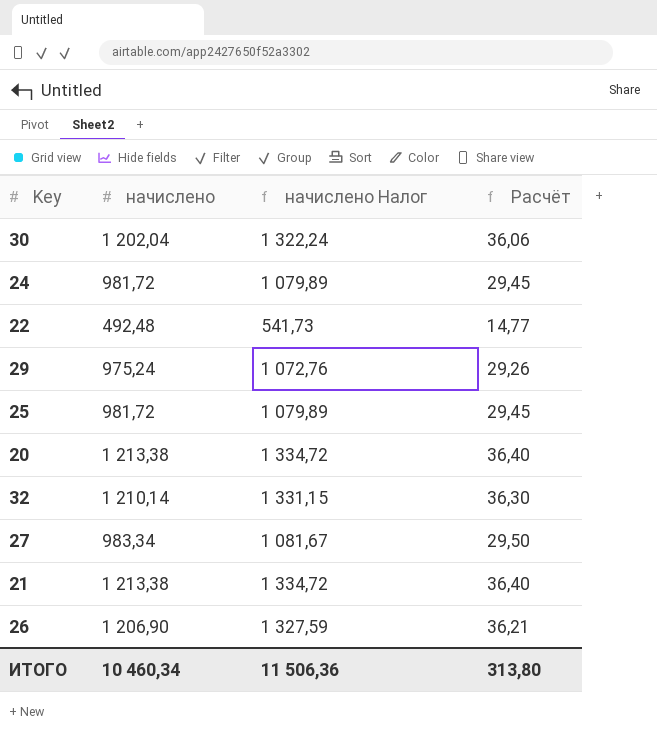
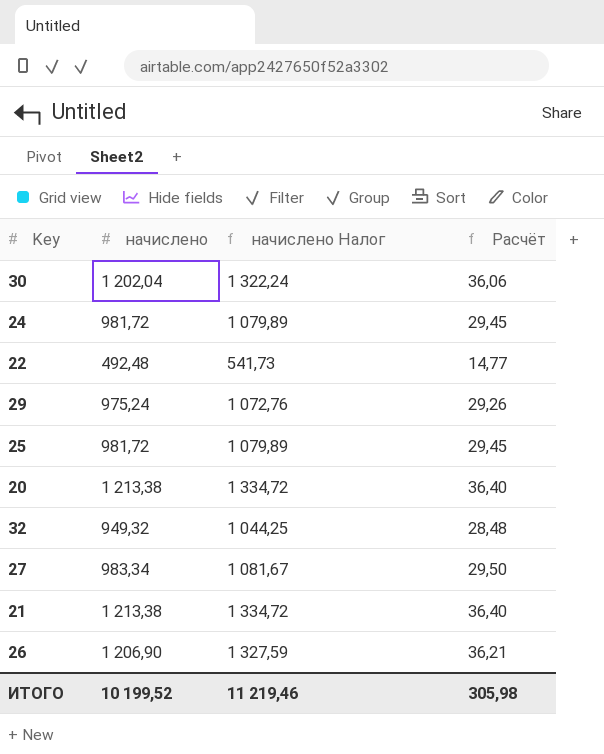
32 | начислено: 1 210,14 -> 949,32
32 | начислено Налог: 1 331,15 -> 1 044,25
32 | Расчёт: 36,30 -> 28,48
ИТОГО | начислено: 10 460,34 -> 10 199,52
ИТОГО | начислено Налог: 11 506,36 -> 11 219,46
ИТОГО | Расчёт: 313,80 -> 305,98

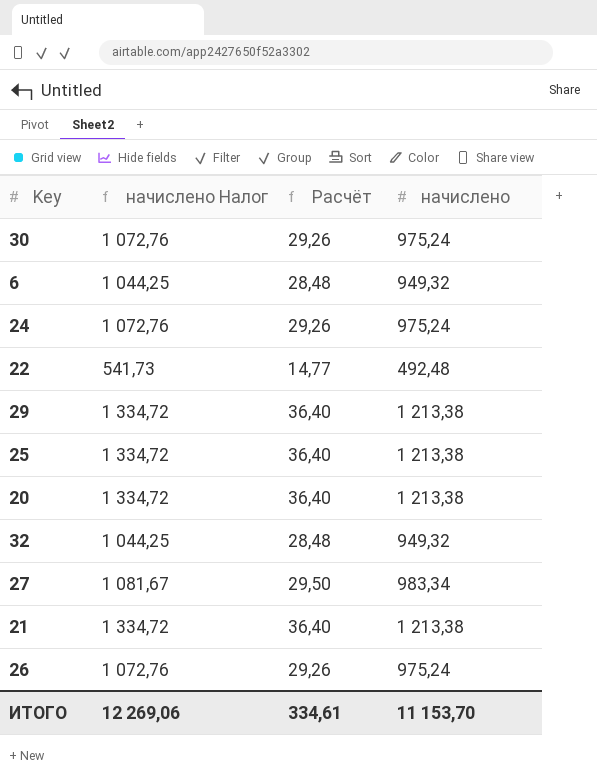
column начислено | position: 2 -> 4
30 | начислено Налог: 1 322,24 -> 1 072,76
30 | Расчёт: 36,06 -> 29,26
30 | начислено: 1 202,04 -> 975,24
row 6: none -> 1 044,25 | 28,48 | 949,32
24 | начислено Налог: 1 079,89 -> 1 072,76
24 | Расчёт: 29,45 -> 29,26
24 | начислено: 981,72 -> 975,24
29 | начислено Налог: 1 072,76 -> 1 334,72
29 | Расчёт: 29,26 -> 36,40
29 | начислено: 975,24 -> 1 213,38
25 | начислено Налог: 1 079,89 -> 1 334,72
25 | Расчёт: 29,45 -> 36,40
25 | начислено: 981,72 -> 1 213,38
26 | начислено Налог: 1 327,59 -> 1 072,76
26 | Расчёт: 36,21 -> 29,26
26 | начислено: 1 206,90 -> 975,24
ИТОГО | начислено Налог: 11 219,46 -> 12 269,06
ИТОГО | Расчёт: 305,98 -> 334,61
ИТОГО | начислено: 10 199,52 -> 11 153,70

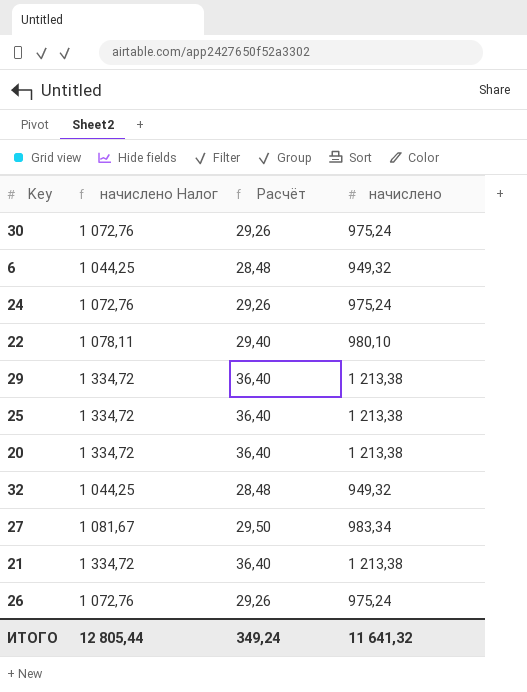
22 | начислено Налог: 541,73 -> 1 078,11
22 | Расчёт: 14,77 -> 29,40
22 | начислено: 492,48 -> 980,10
ИТОГО | начислено Налог: 12 269,06 -> 12 805,44
ИТОГО | Расчёт: 334,61 -> 349,24
ИТОГО | начислено: 11 153,70 -> 11 641,32

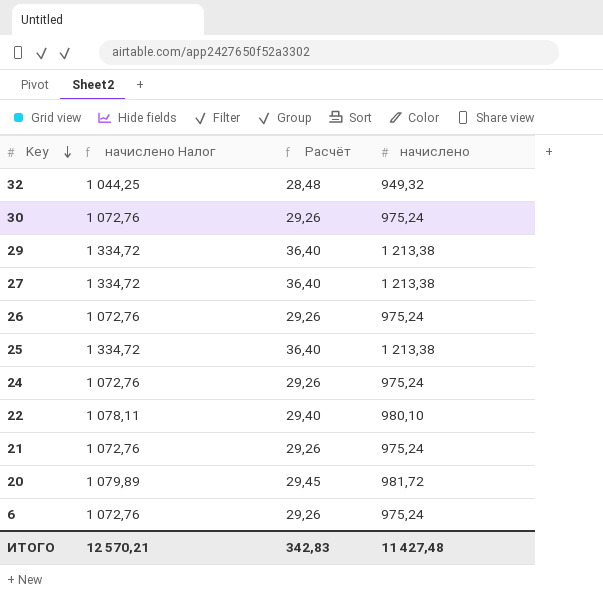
row order: none -> Key descending
27 | начислено Налог: 1 081,67 -> 1 334,72
27 | Расчёт: 29,50 -> 36,40
27 | начислено: 983,34 -> 1 213,38
21 | начислено Налог: 1 334,72 -> 1 072,76
21 | Расчёт: 36,40 -> 29,26
21 | начислено: 1 213,38 -> 975,24
20 | начислено Налог: 1 334,72 -> 1 079,89
20 | Расчёт: 36,40 -> 29,45
20 | начислено: 1 213,38 -> 981,72
6 | начислено Налог: 1 044,25 -> 1 072,76
6 | Расчёт: 28,48 -> 29,26
6 | начислено: 949,32 -> 975,24
ИТОГО | начислено Налог: 12 805,44 -> 12 570,21
ИТОГО | Расчёт: 349,24 -> 342,83
ИТОГО | начислено: 11 641,32 -> 11 427,48

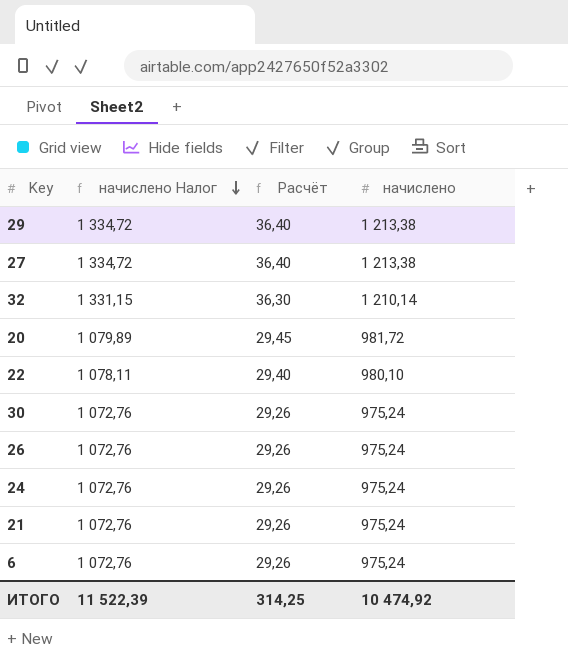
row order: Key descending -> начислено Налог descending
row 25: 1 334,72 | 36,40 | 1 213,38 -> none
32 | начислено Налог: 1 044,25 -> 1 331,15
32 | Расчёт: 28,48 -> 36,30
32 | начислено: 949,32 -> 1 210,14
ИТОГО | начислено Налог: 12 570,21 -> 11 522,39
ИТОГО | Расчёт: 342,83 -> 314,25
ИТОГО | начислено: 11 427,48 -> 10 474,92

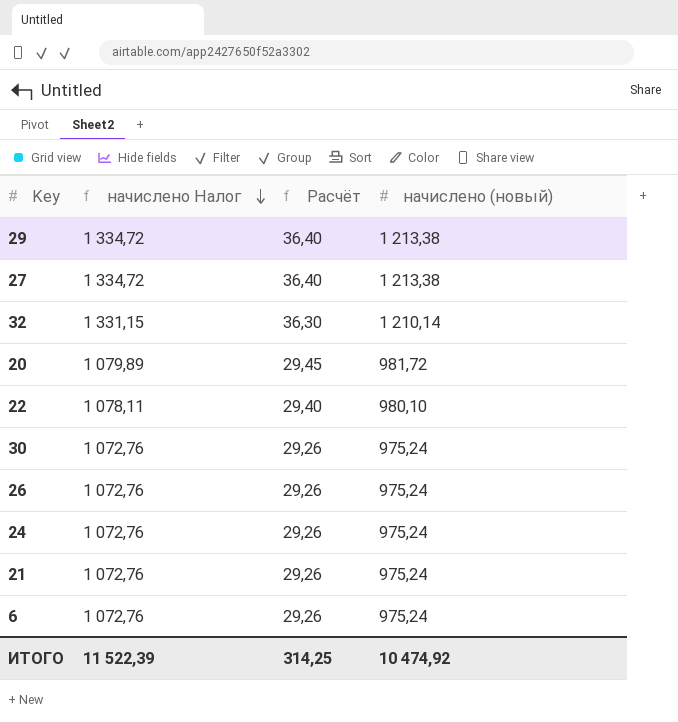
column name: начислено -> начислено (новый)

